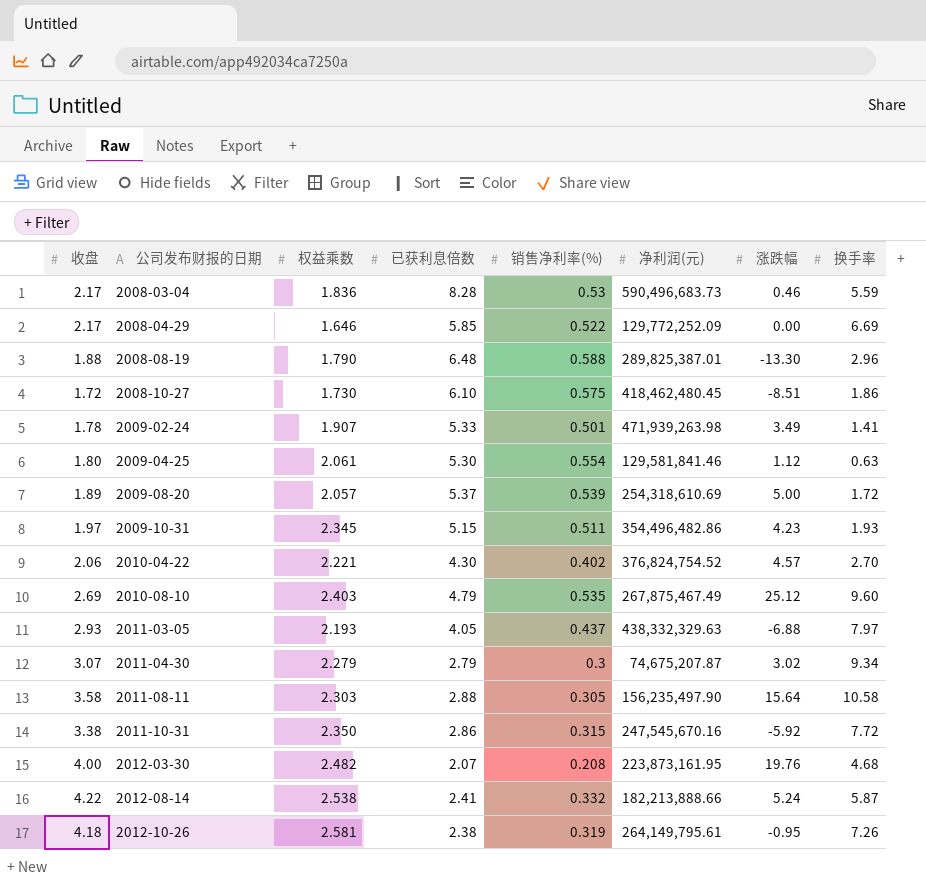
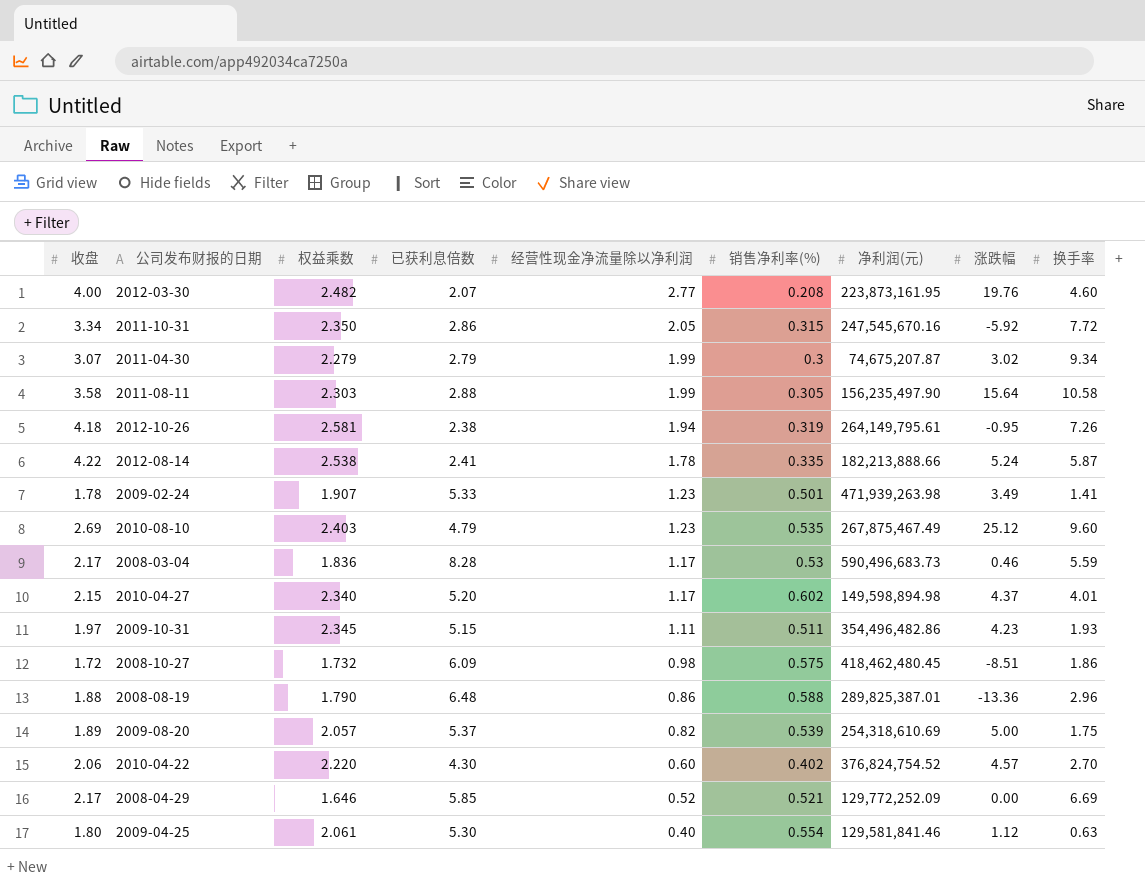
row order: 公司发布财报的日期 ascending -> 经营性现金净流量除以净利润 descending
column 经营性现金净流量除以净利润 | position: none -> 5
row 2011-03-05: 2.93 | 2.193 | 4.05 | 0.437 | 438,332,329.63 | -6.88 | 7.97 -> none
2012-03-30 | 换手率: 4.68 -> 4.60
2011-10-31 | 收盘: 3.38 -> 3.34
2012-08-14 | 销售净利率(%): 0.332 -> 0.335
row 2010-04-27: none -> 2.15 | 2.340 | 5.20 | 1.17 | 0.602 | 149,598,894.98 | 4.37 | 4.01
2008-10-27 | 权益乘数: 1.730 -> 1.732
2008-10-27 | 已获利息倍数: 6.10 -> 6.09
2008-08-19 | 涨跌幅: -13.30 -> -13.36
2009-08-20 | 换手率: 1.72 -> 1.75
2010-04-22 | 权益乘数: 2.221 -> 2.220
2008-04-29 | 销售净利率(%): 0.522 -> 0.521

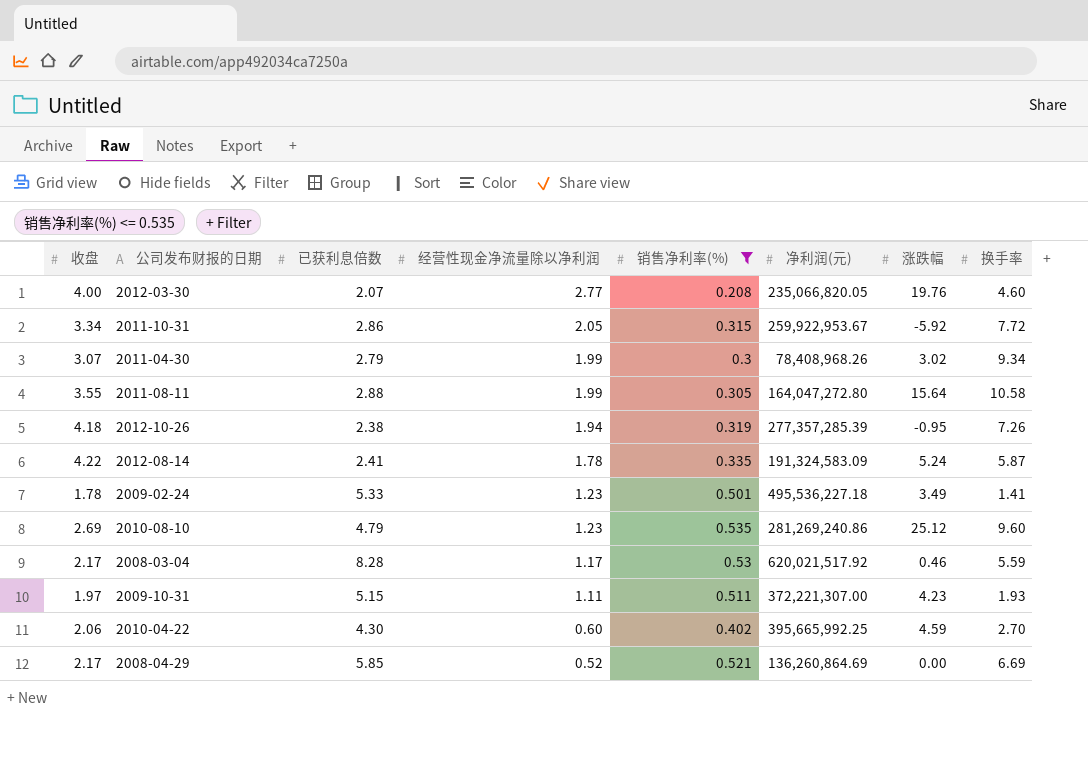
filter: none -> 销售净利率(%) <= 0.535
column 权益乘数 | position: 3 -> none
2012-03-30 | 净利润(元): 223,873,161.95 -> 235,066,820.05
2011-10-31 | 净利润(元): 247,545,670.16 -> 259,922,953.67
2011-04-30 | 净利润(元): 74,675,207.87 -> 78,408,968.26
2011-08-11 | 收盘: 3.58 -> 3.55
2011-08-11 | 净利润(元): 156,235,497.90 -> 164,047,272.80
2012-10-26 | 净利润(元): 264,149,795.61 -> 277,357,285.39
2012-08-14 | 净利润(元): 182,213,888.66 -> 191,324,583.09
2009-02-24 | 净利润(元): 471,939,263.98 -> 495,536,227.18
2010-08-10 | 净利润(元): 267,875,467.49 -> 281,269,240.86
2008-03-04 | 净利润(元): 590,496,683.73 -> 620,021,517.92
2009-10-31 | 净利润(元): 354,496,482.86 -> 372,221,307.00
2010-04-22 | 净利润(元): 376,824,754.52 -> 395,665,992.25
2010-04-22 | 涨跌幅: 4.57 -> 4.59
2008-04-29 | 净利润(元): 129,772,252.09 -> 136,260,864.69

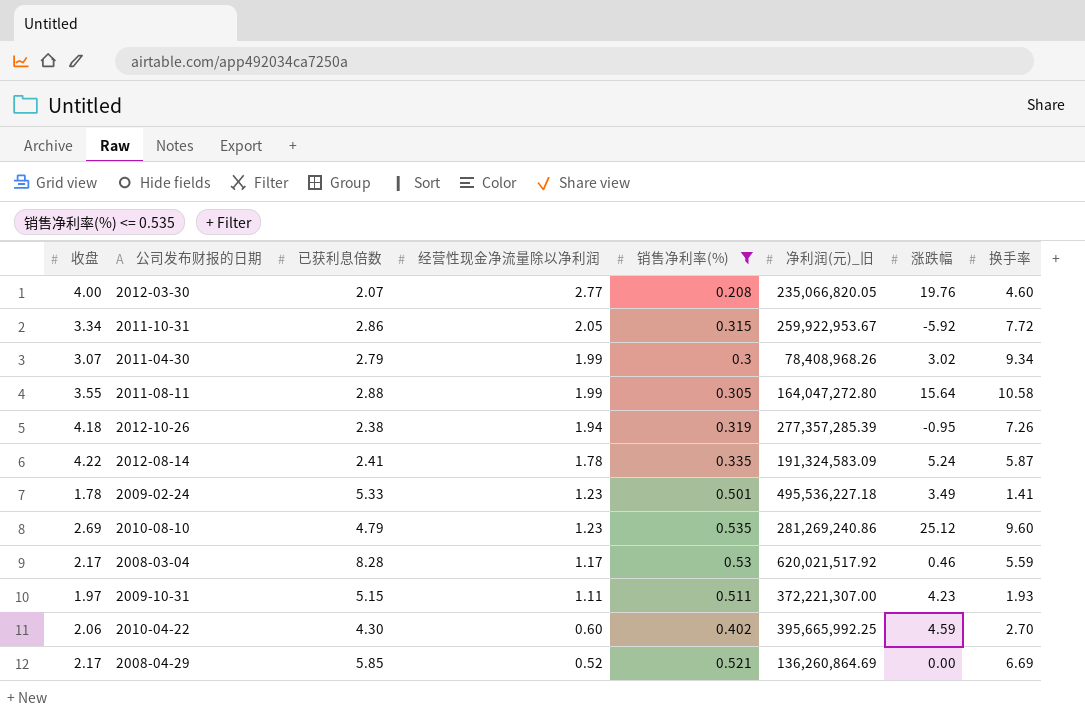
column name: 净利润(元) -> 净利润(元)_旧

